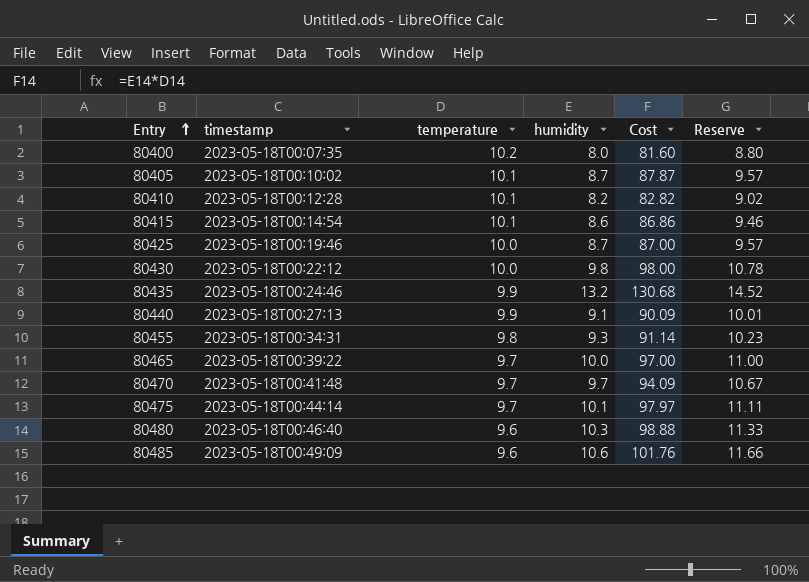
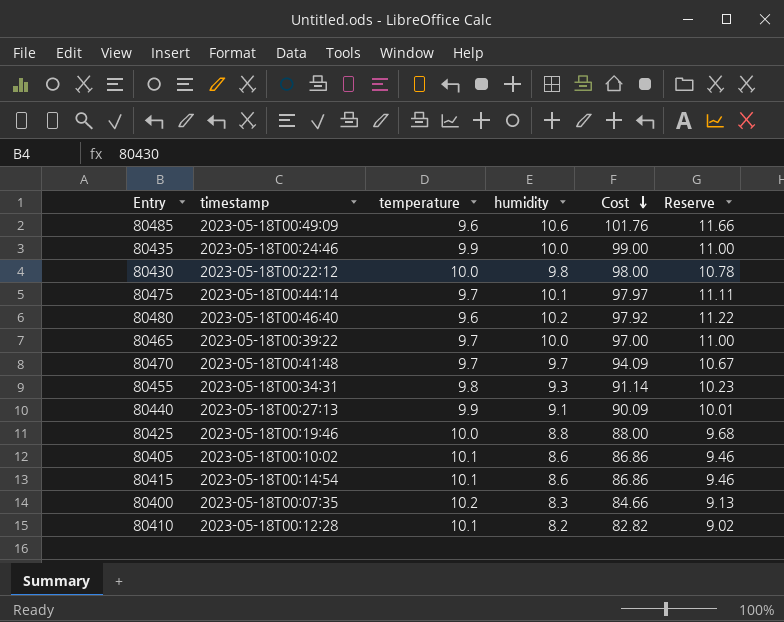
row order: Entry ascending -> Cost descending
80435 | humidity: 13.2 -> 10.0
80435 | Cost: 130.68 -> 99.00
80435 | Reserve: 14.52 -> 11.00
80480 | humidity: 10.3 -> 10.2
80480 | Cost: 98.88 -> 97.92
80480 | Reserve: 11.33 -> 11.22
80425 | humidity: 8.7 -> 8.8
80425 | Cost: 87.00 -> 88.00
80425 | Reserve: 9.57 -> 9.68
80405 | humidity: 8.7 -> 8.6
80405 | Cost: 87.87 -> 86.86
80405 | Reserve: 9.57 -> 9.46
80400 | humidity: 8.0 -> 8.3
80400 | Cost: 81.60 -> 84.66
80400 | Reserve: 8.80 -> 9.13

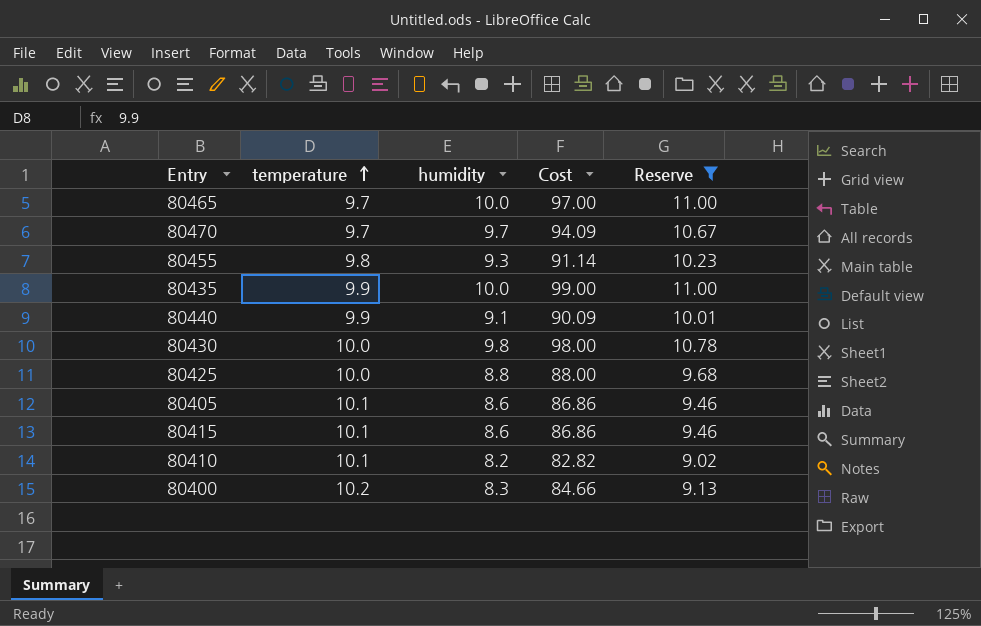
filter: none -> Reserve <= 11.00
row order: Cost descending -> temperature ascending
column timestamp | position: 2 -> none

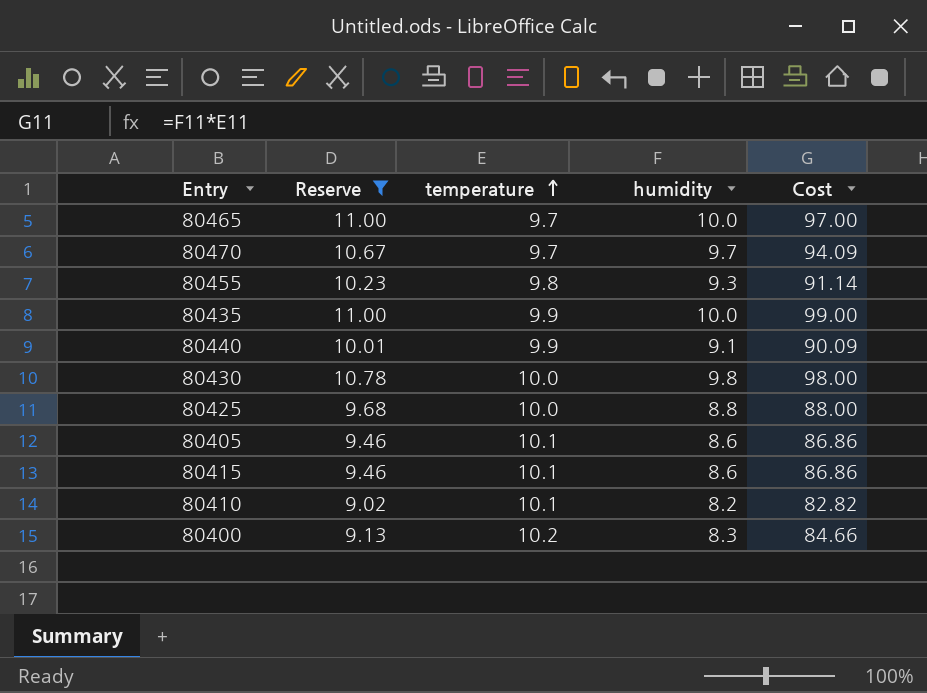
column Reserve | position: 5 -> 2

